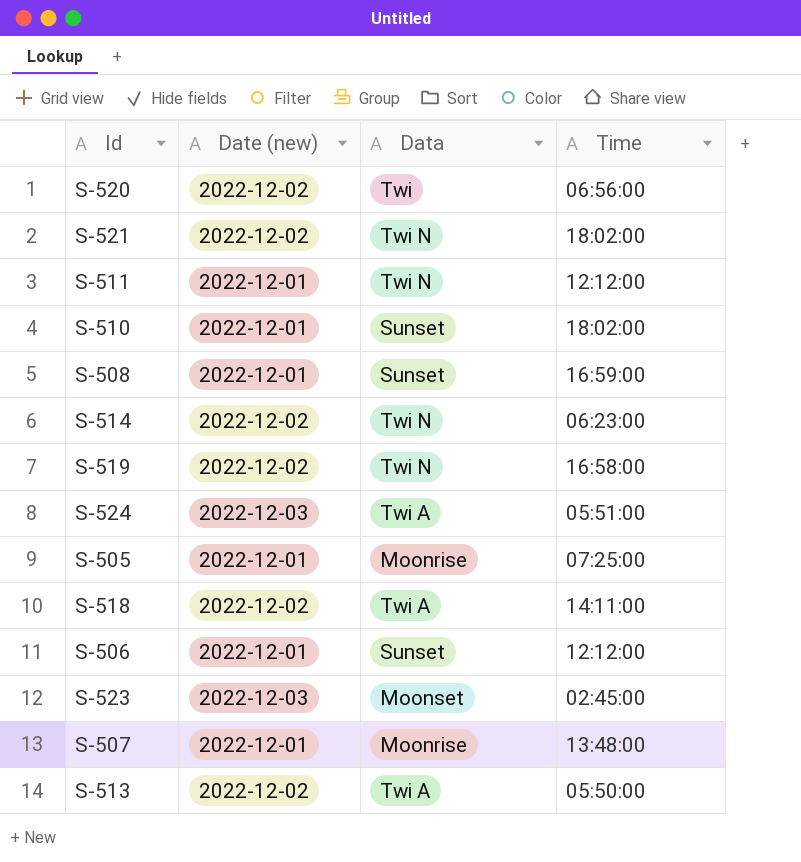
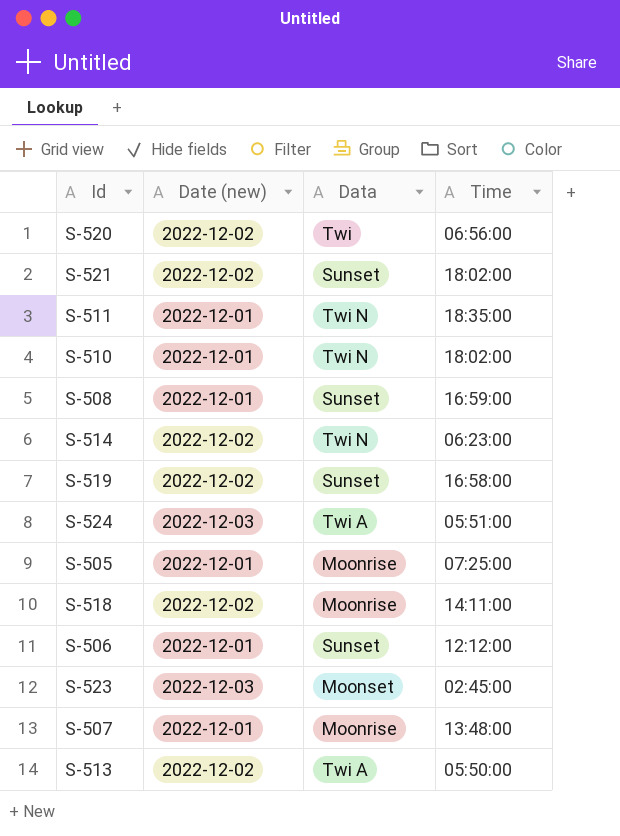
S-521 | Data: Twi N -> Sunset
S-511 | Time: 12:12:00 -> 18:35:00
S-510 | Data: Sunset -> Twi N
S-519 | Data: Twi N -> Sunset
S-518 | Data: Twi A -> Moonrise

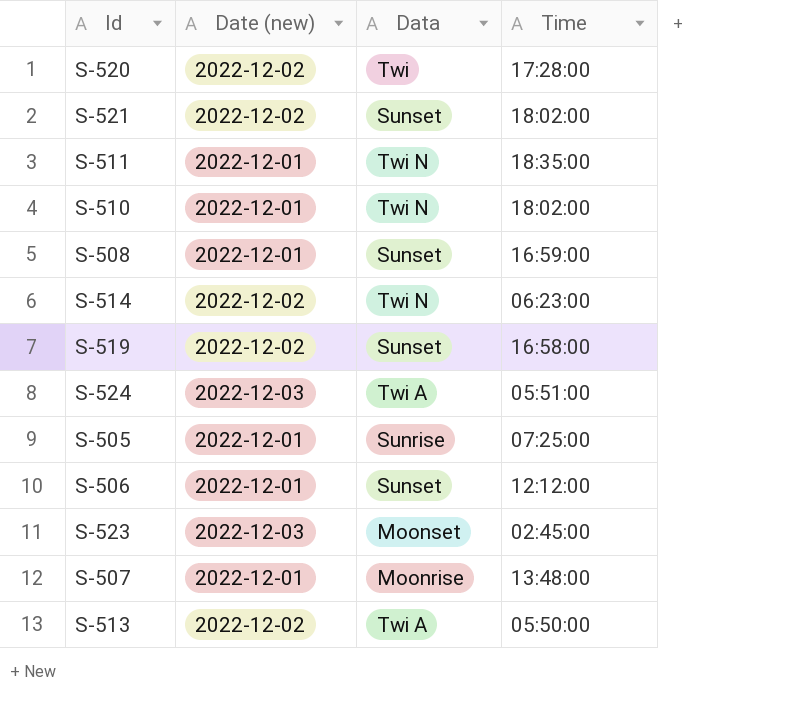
row S-518: 2022-12-02 | Moonrise | 14:11:00 -> none
S-520 | Time: 06:56:00 -> 17:28:00
S-505 | Data: Moonrise -> Sunrise

